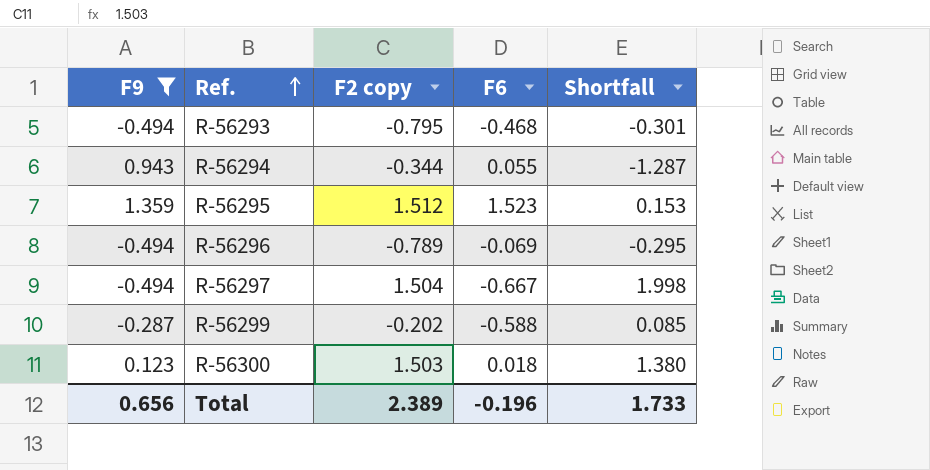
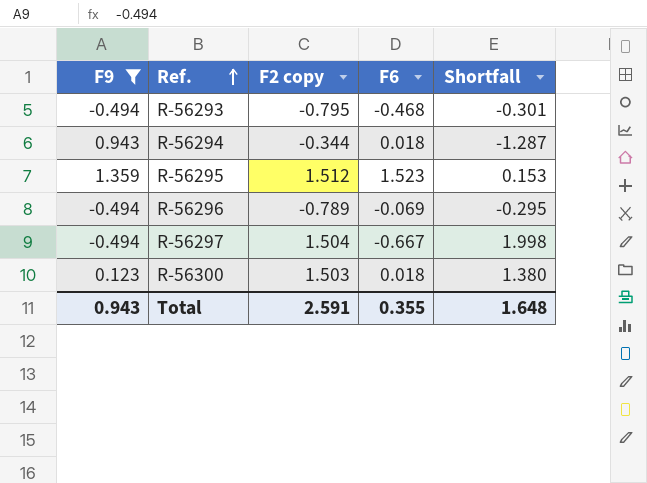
row R-56299: -0.287 | -0.202 | -0.588 | 0.085 -> none
R-56294 | F6: 0.055 -> 0.018
Total | F9: 0.656 -> 0.943
Total | F2 copy: 2.389 -> 2.591
Total | F6: -0.196 -> 0.355
Total | Shortfall: 1.733 -> 1.648

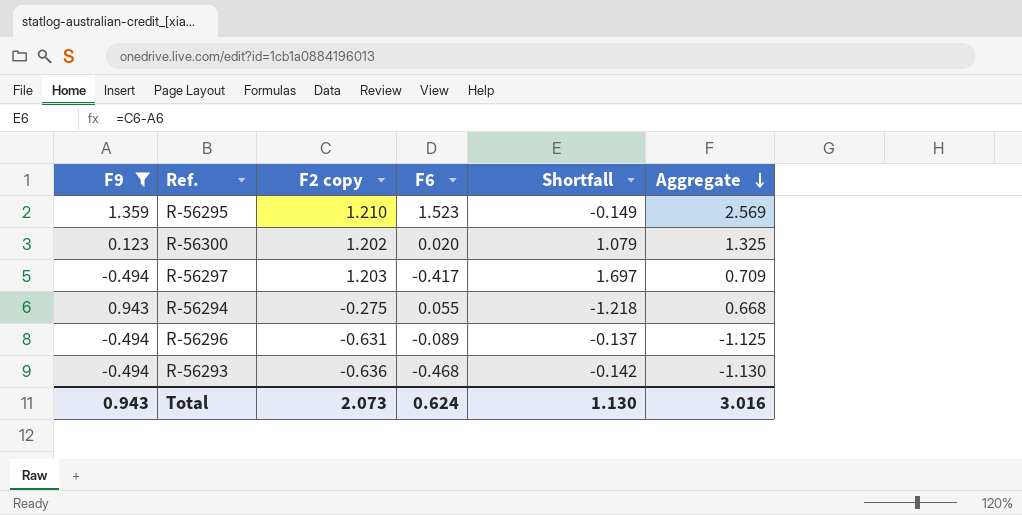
row order: Ref. ascending -> Aggregate descending
column Aggregate | formula: none -> [F9] + [F2 copy]
R-56295 | F2 copy: 1.512 -> 1.210
R-56295 | Shortfall: 0.153 -> -0.149
R-56300 | F2 copy: 1.503 -> 1.202
R-56300 | F6: 0.018 -> 0.020
R-56300 | Shortfall: 1.380 -> 1.079
R-56297 | F2 copy: 1.504 -> 1.203
R-56297 | F6: -0.667 -> -0.417
R-56297 | Shortfall: 1.998 -> 1.697
R-56294 | F2 copy: -0.344 -> -0.275
R-56294 | F6: 0.018 -> 0.055
R-56294 | Shortfall: -1.287 -> -1.218
R-56296 | F2 copy: -0.789 -> -0.631
R-56296 | F6: -0.069 -> -0.089
R-56296 | Shortfall: -0.295 -> -0.137
R-56293 | F2 copy: -0.795 -> -0.636
R-56293 | Shortfall: -0.301 -> -0.142
Total | F2 copy: 2.591 -> 2.073
Total | F6: 0.355 -> 0.624
Total | Shortfall: 1.648 -> 1.130

